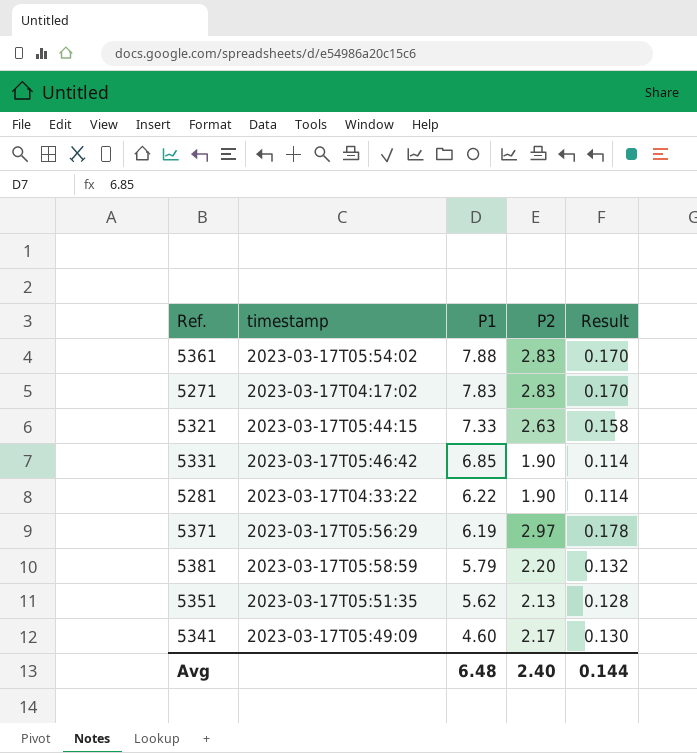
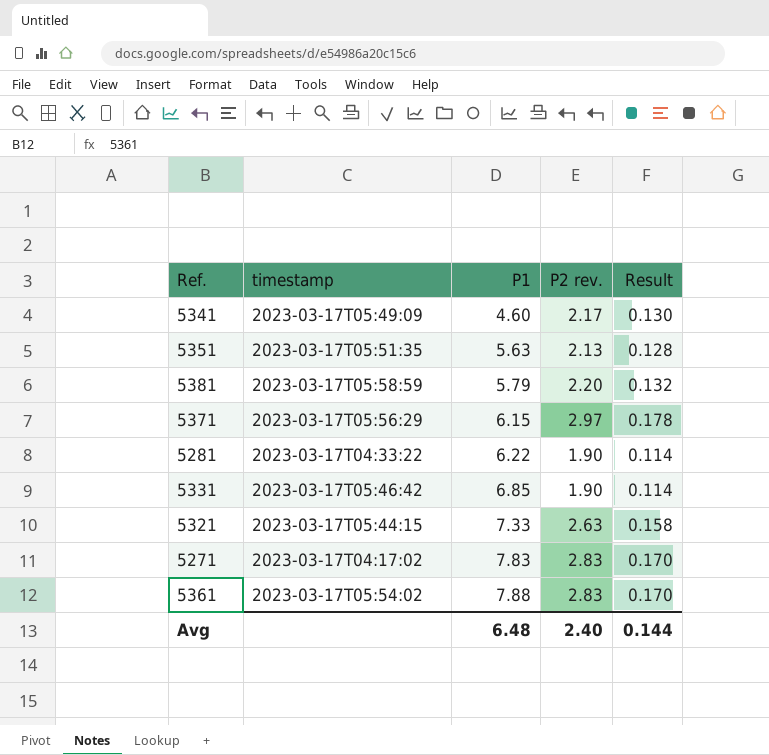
row order: P1 descending -> P1 ascending
column name: P2 -> P2 rev.
5351 | P1: 5.62 -> 5.63
5371 | P1: 6.19 -> 6.15

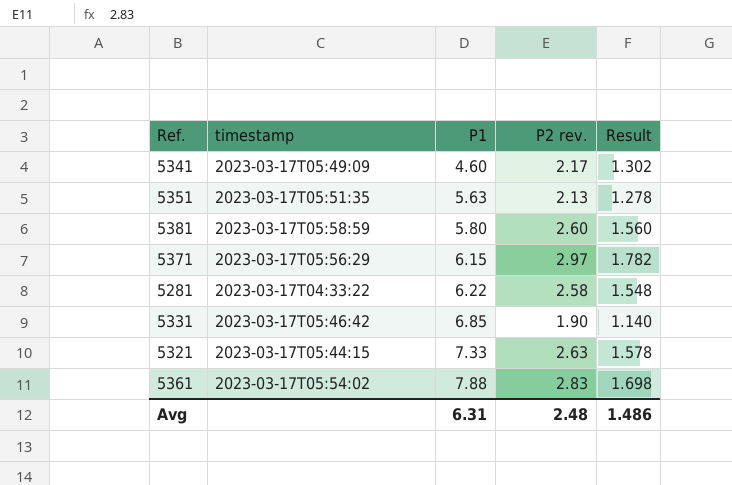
column Result | formula: [P2 rev.] * 0.06 -> [P2 rev.] * 0.6
row 5271: 2023-03-17T04:17:02 | 7.83 | 2.83 | 0.170 -> none
5381 | P1: 5.79 -> 5.80
5381 | P2 rev.: 2.20 -> 2.60
5281 | P2 rev.: 1.90 -> 2.58
Avg | P1: 6.48 -> 6.31
Avg | P2 rev.: 2.40 -> 2.48
Avg | Result: 0.144 -> 1.486

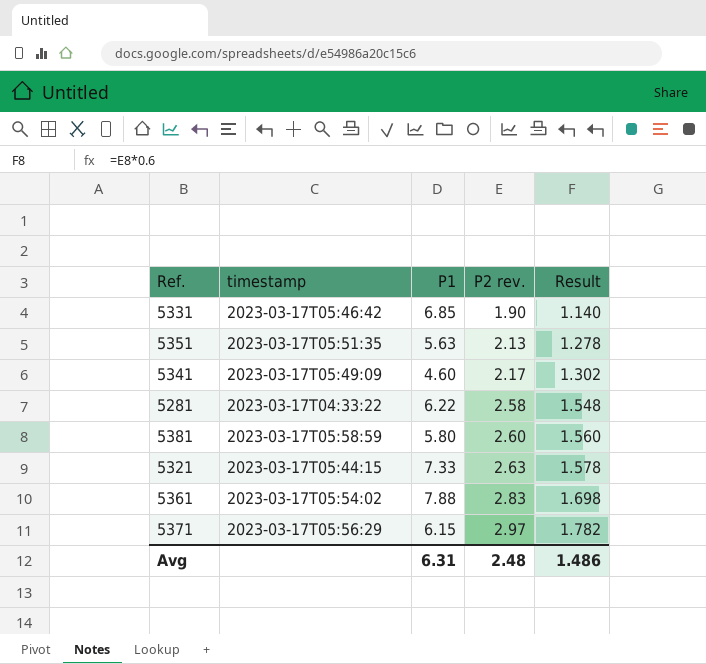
row order: P1 ascending -> P2 rev. ascending

